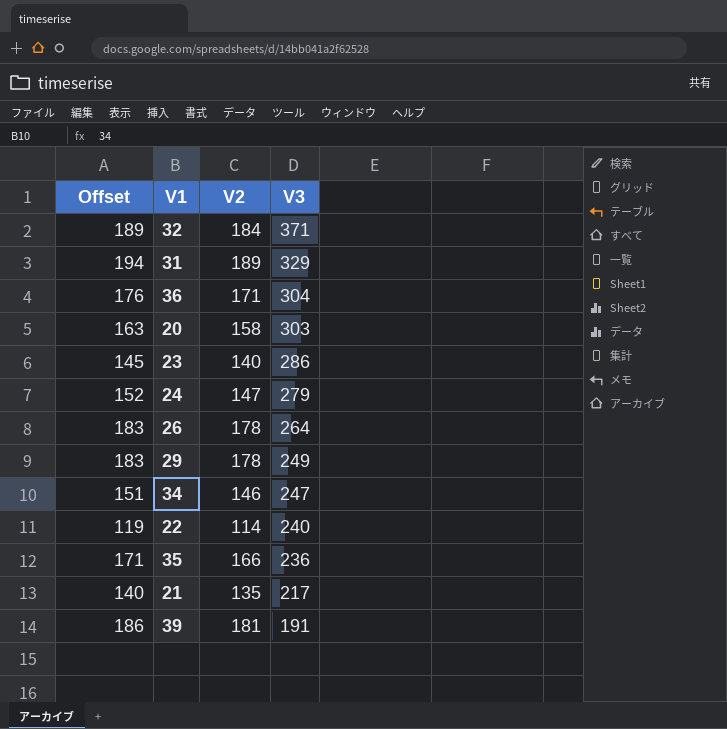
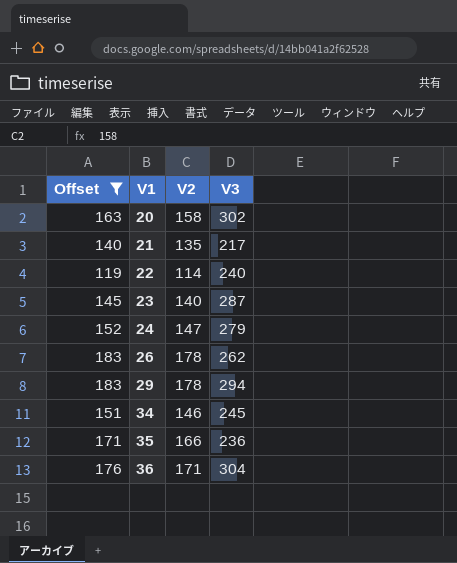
filter: none -> Offset <= 183
row order: V3 descending -> V1 ascending
20 | V3: 303 -> 302
23 | V3: 286 -> 287
26 | V3: 264 -> 262
29 | V3: 249 -> 294
34 | V3: 247 -> 245

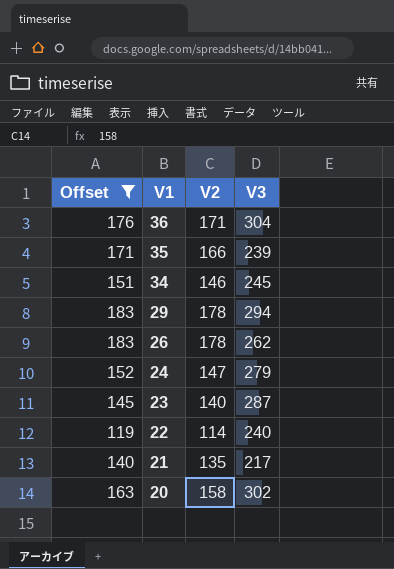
row order: V1 ascending -> V1 descending
35 | V3: 236 -> 239

